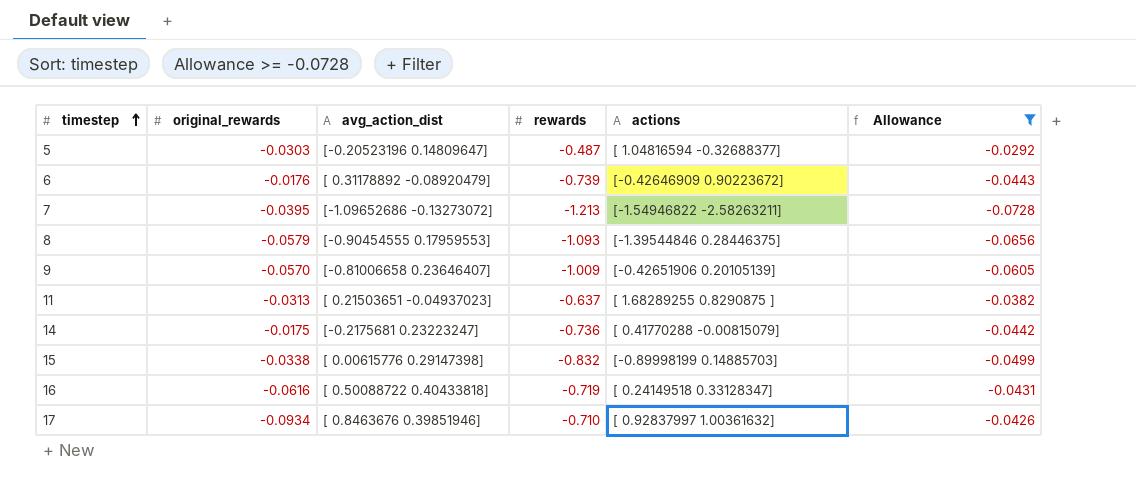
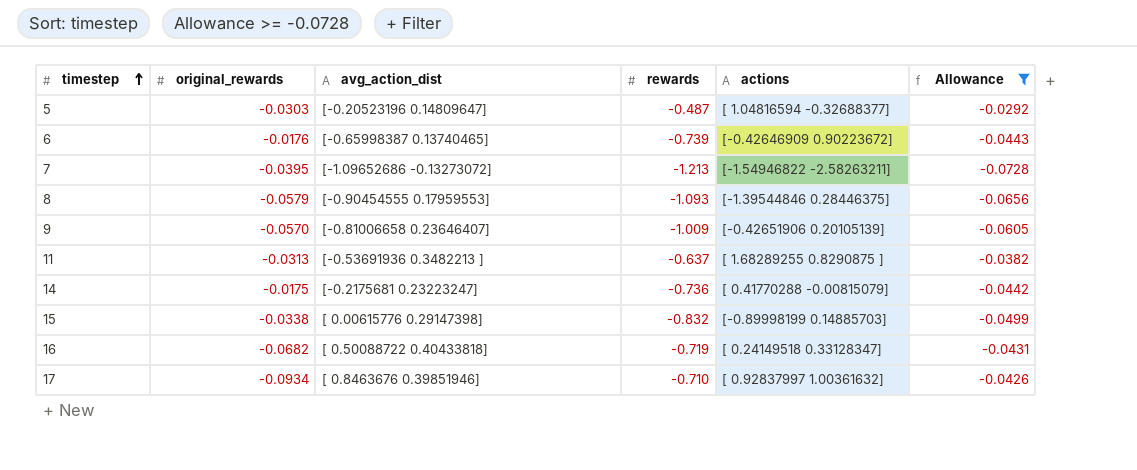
6 | avg_action_dist: [ 0.31178892 -0.08920479] -> [-0.65998387 0.13740465]
11 | avg_action_dist: [ 0.21503651 -0.04937023] -> [-0.53691936 0.3482213 ]
16 | original_rewards: -0.0616 -> -0.0682

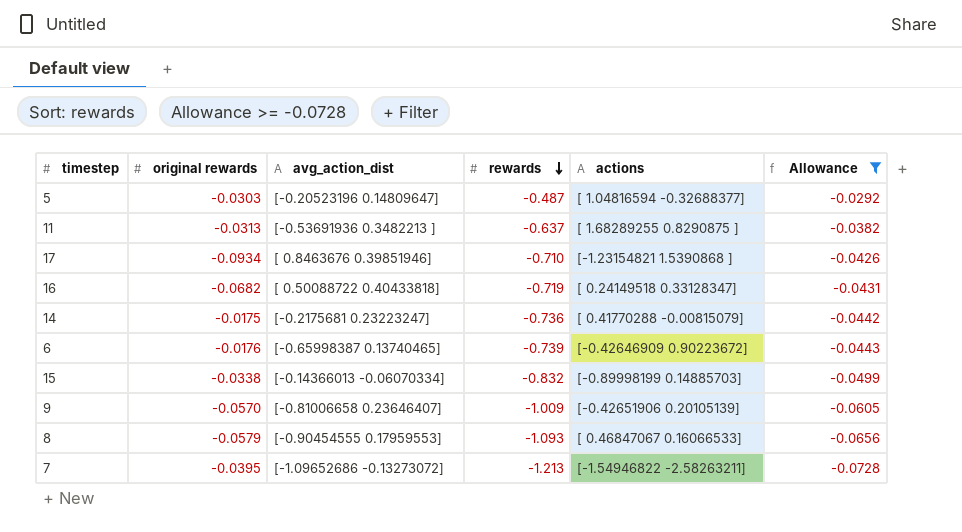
row order: timestep ascending -> rewards descending
column name: original_rewards -> original rewards
17 | actions: [ 0.92837997 1.00361632] -> [-1.23154821 1.5390868 ]
15 | avg_action_dist: [ 0.00615776 0.29147398] -> [-0.14366013 -0.06070334]
8 | actions: [-1.39544846 0.28446375] -> [ 0.46847067 0.16066533]

